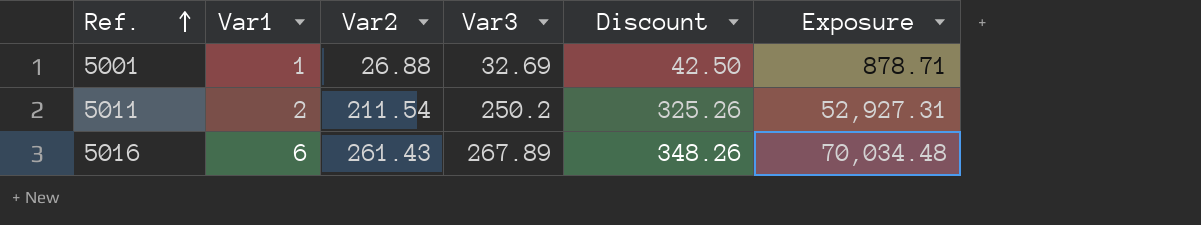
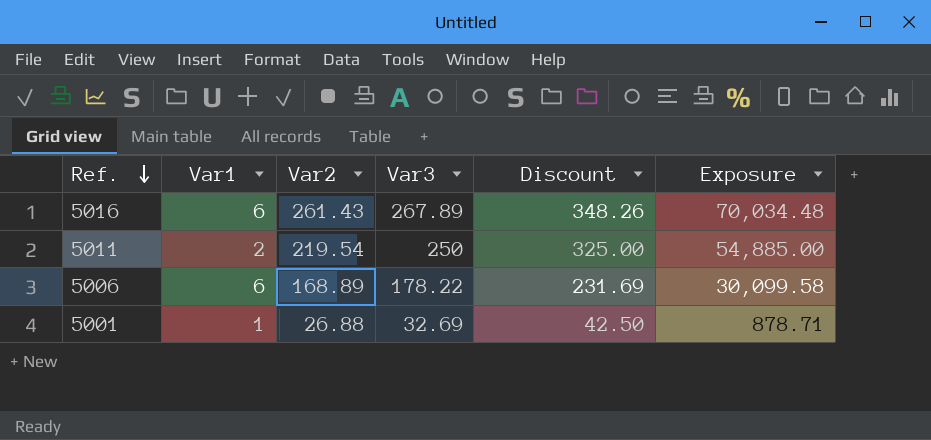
row order: Ref. ascending -> Ref. descending
5011 | Var2: 211.54 -> 219.54
5011 | Var3: 250.2 -> 250
5011 | Discount: 325.26 -> 325.00
5011 | Exposure: 52,927.31 -> 54,885.00
row 5006: none -> 6 | 168.89 | 178.22 | 231.69 | 30,099.58

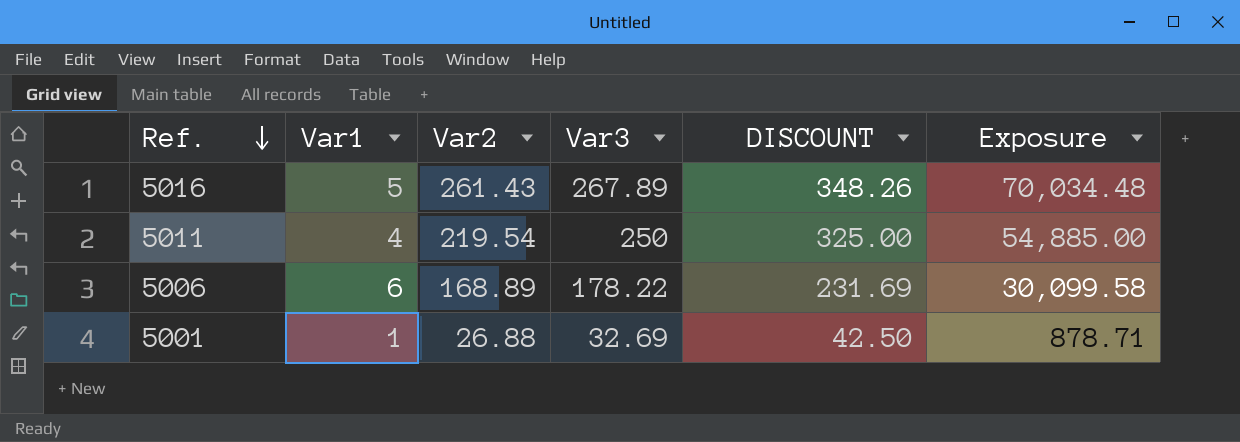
column name: Discount -> DISCOUNT
5016 | Var1: 6 -> 5
5011 | Var1: 2 -> 4

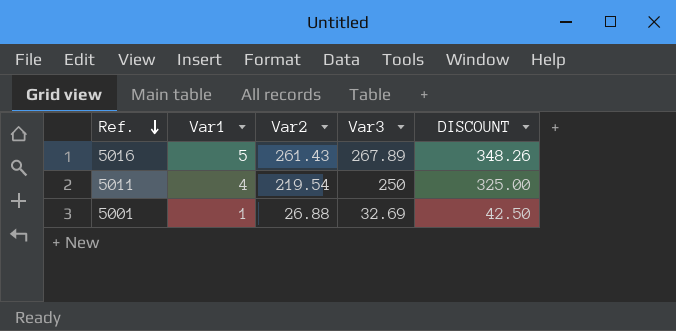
column Exposure | formula: [Var2] * [Var3] -> none
row 5006: 6 | 168.89 | 178.22 | 231.69 | 30,099.58 -> none

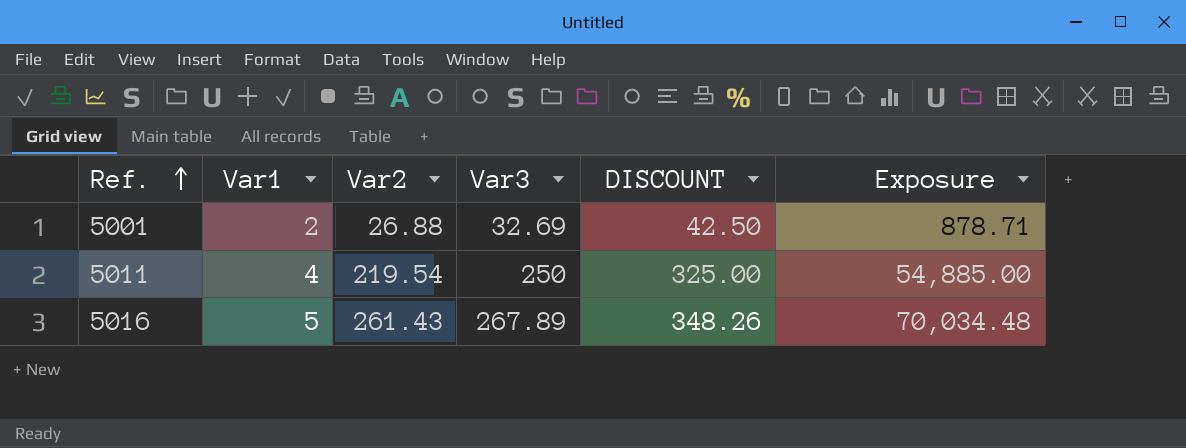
row order: Ref. descending -> Ref. ascending
column Exposure | formula: none -> [Var2] * [Var3]
5001 | Var1: 1 -> 2

